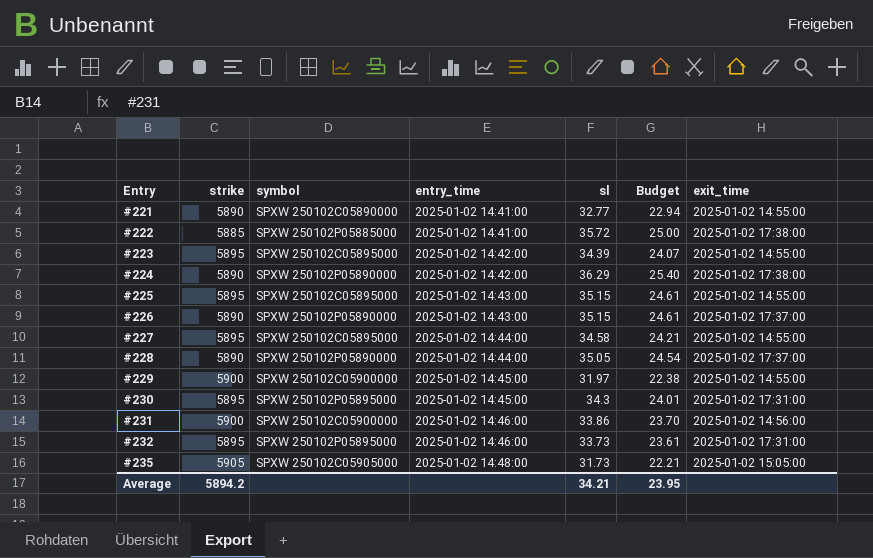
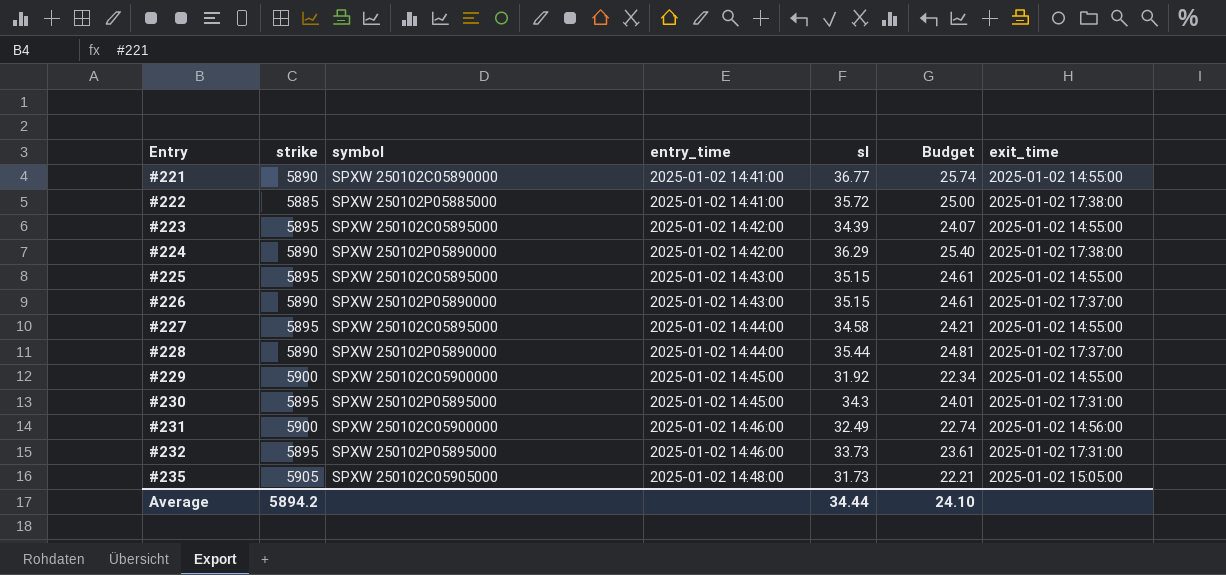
#221 | sl: 32.77 -> 36.77
#221 | Budget: 22.94 -> 25.74
#228 | sl: 35.05 -> 35.44
#228 | Budget: 24.54 -> 24.81
#229 | sl: 31.97 -> 31.92
#229 | Budget: 22.38 -> 22.34
#231 | sl: 33.86 -> 32.49
#231 | Budget: 23.70 -> 22.74
Average | sl: 34.21 -> 34.44
Average | Budget: 23.95 -> 24.10

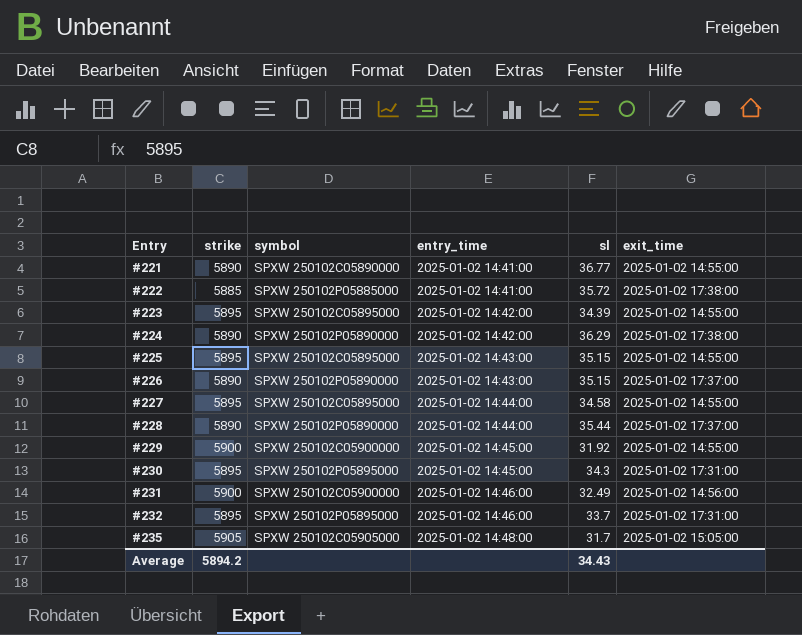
column Budget | formula: [sl] * 0.7 -> none
#232 | sl: 33.73 -> 33.7
#235 | sl: 31.73 -> 31.7
Average | sl: 34.44 -> 34.43

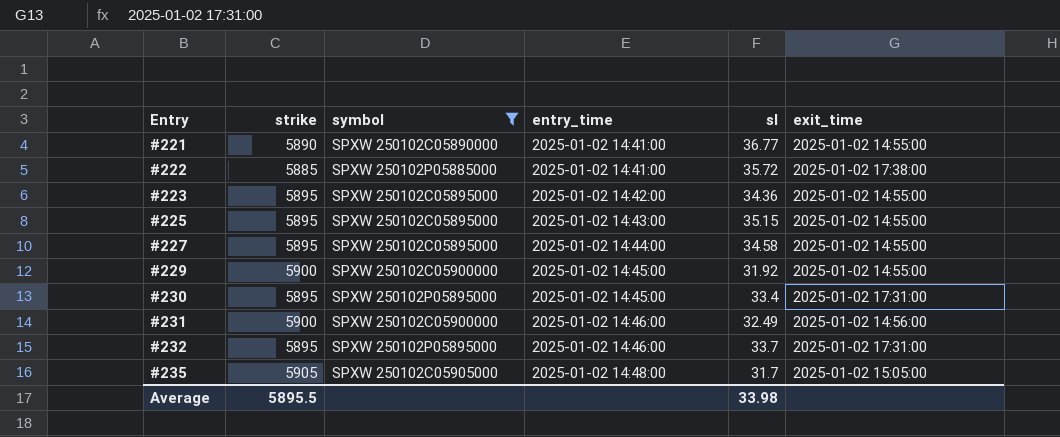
filter: none -> symbol != SPXW 250102P05890000
#223 | sl: 34.39 -> 34.36
#230 | sl: 34.3 -> 33.4
Average | strike: 5894.2 -> 5895.5
Average | sl: 34.43 -> 33.98

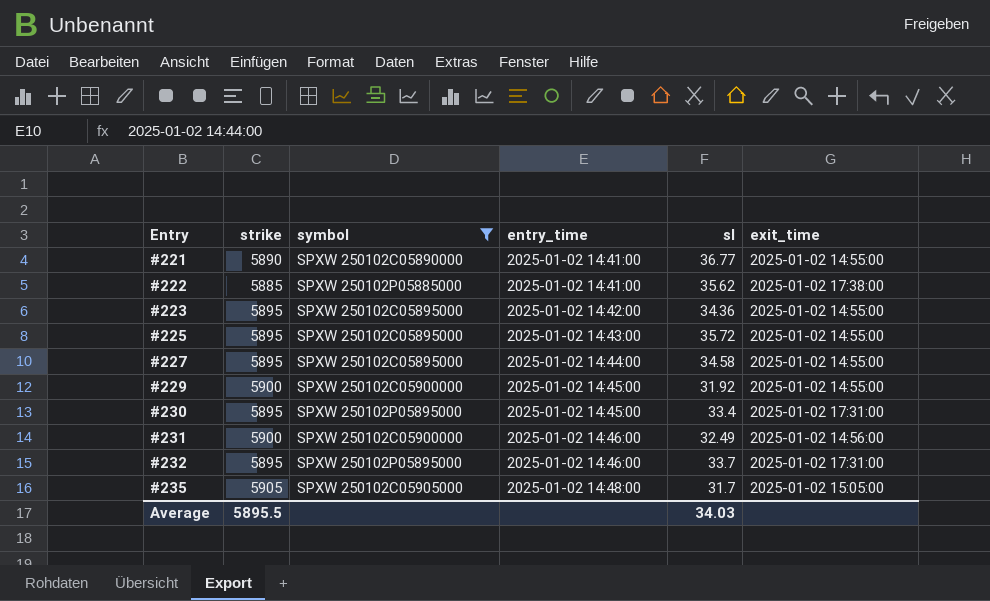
#222 | sl: 35.72 -> 35.62
#225 | sl: 35.15 -> 35.72
Average | sl: 33.98 -> 34.03

